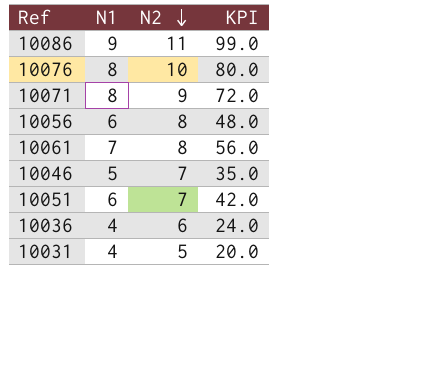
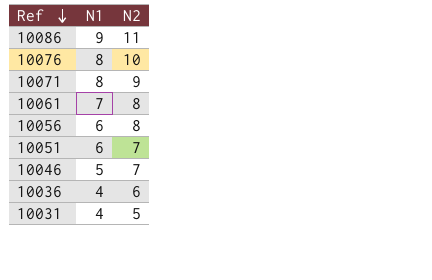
row order: N2 descending -> Ref descending
column KPI | formula: [N1] * [N2] -> none

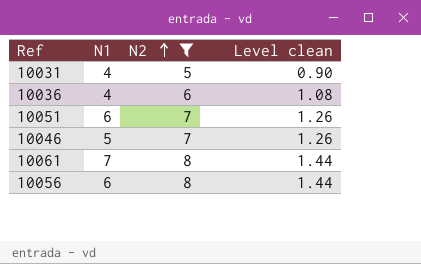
filter: none -> N2 <= 8
row order: Ref descending -> N2 ascending
column Level clean | formula: none -> [N2] * 0.18

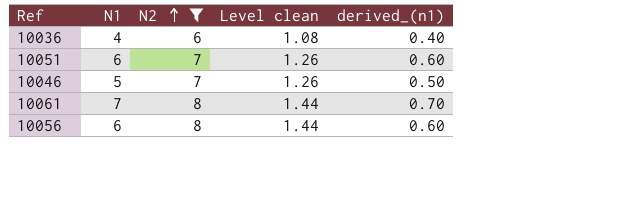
column derived_(n1) | formula: none -> [N1] * 0.1
row 10031: 4 | 5 | 0.90 -> none

